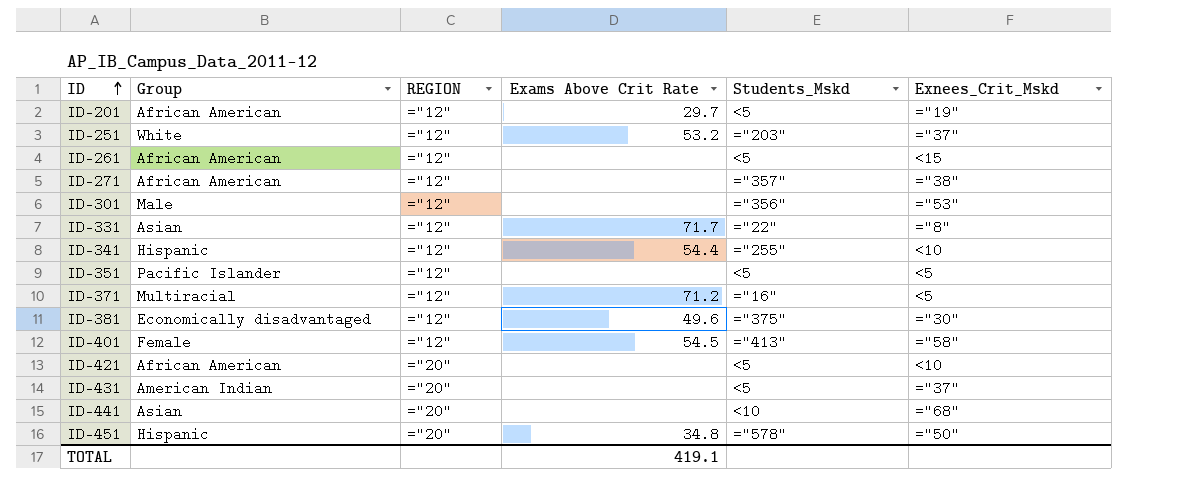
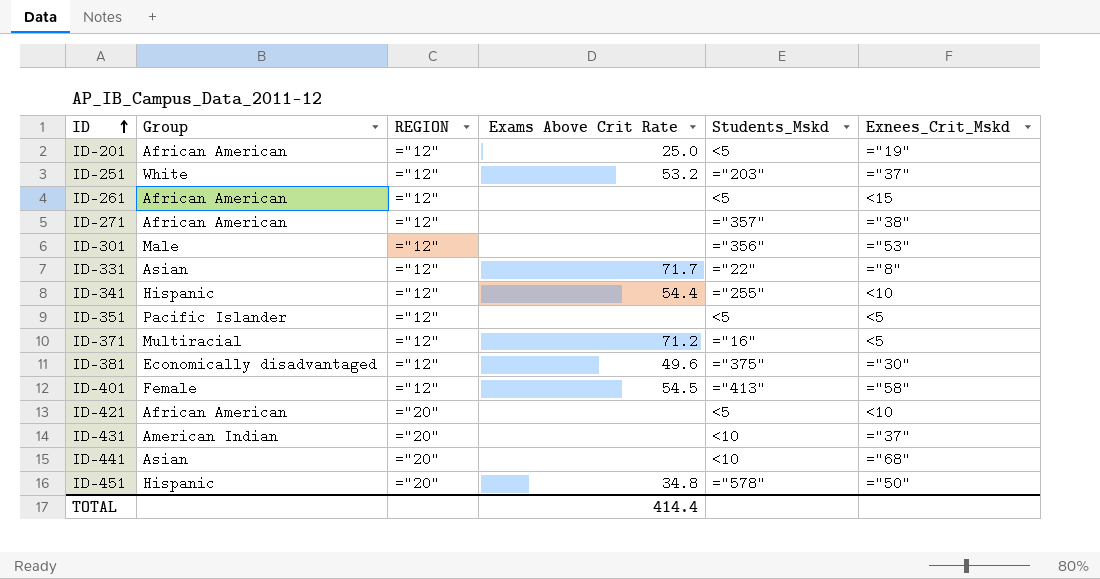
ID-201 | Exams Above Crit Rate: 29.7 -> 25.0
ID-431 | Students_Mskd: <5 -> <10
TOTAL | Exams Above Crit Rate: 419.1 -> 414.4

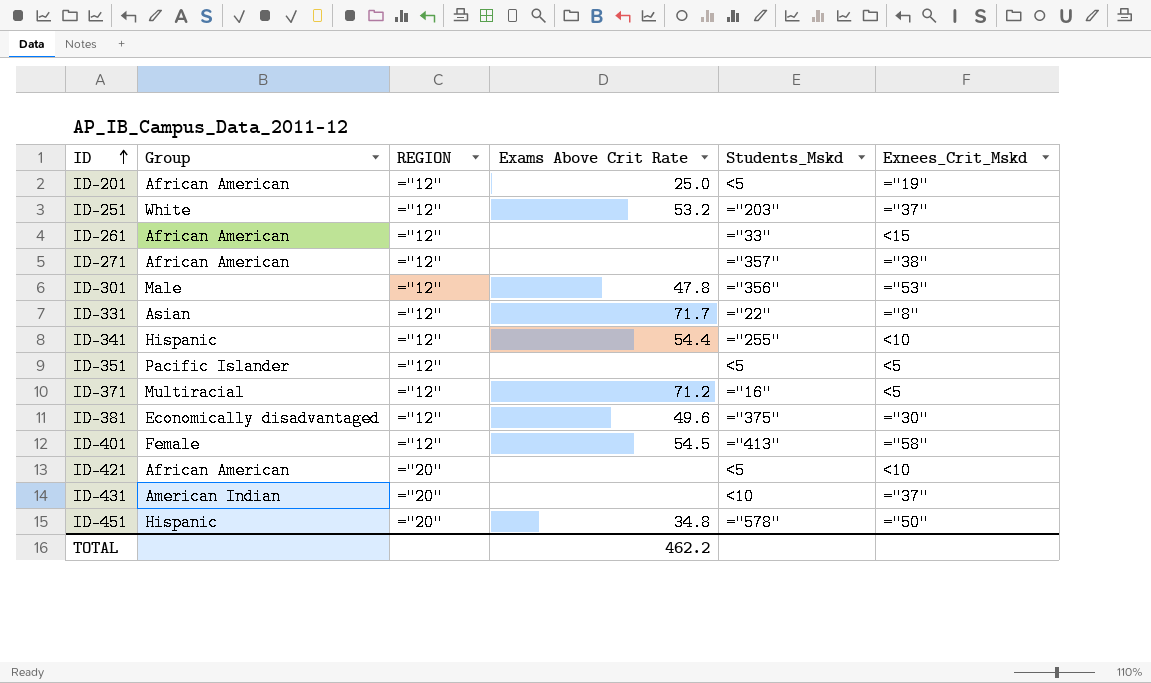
row ID-441: Asian | ="20" | none | <10 | ="68" -> none
ID-261 | Students_Mskd: <5 -> ="33"
ID-301 | Exams Above Crit Rate: none -> 47.8
TOTAL | Exams Above Crit Rate: 414.4 -> 462.2

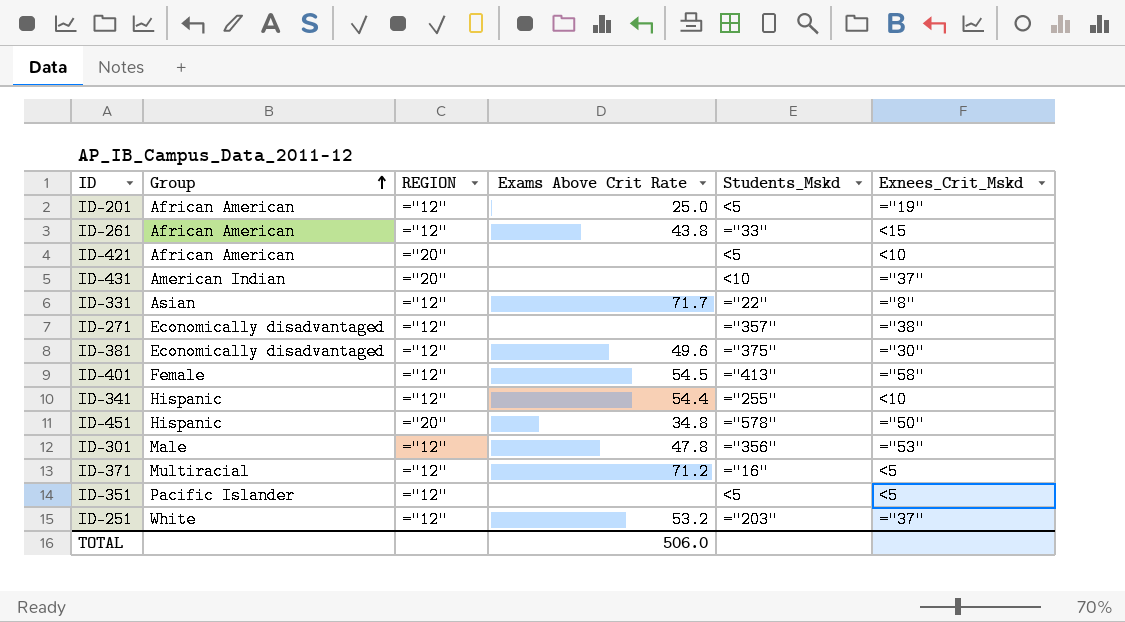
row order: ID ascending -> Group ascending
ID-261 | Exams Above Crit Rate: none -> 43.8
ID-271 | Group: African American -> Economically disadvantaged
TOTAL | Exams Above Crit Rate: 462.2 -> 506.0

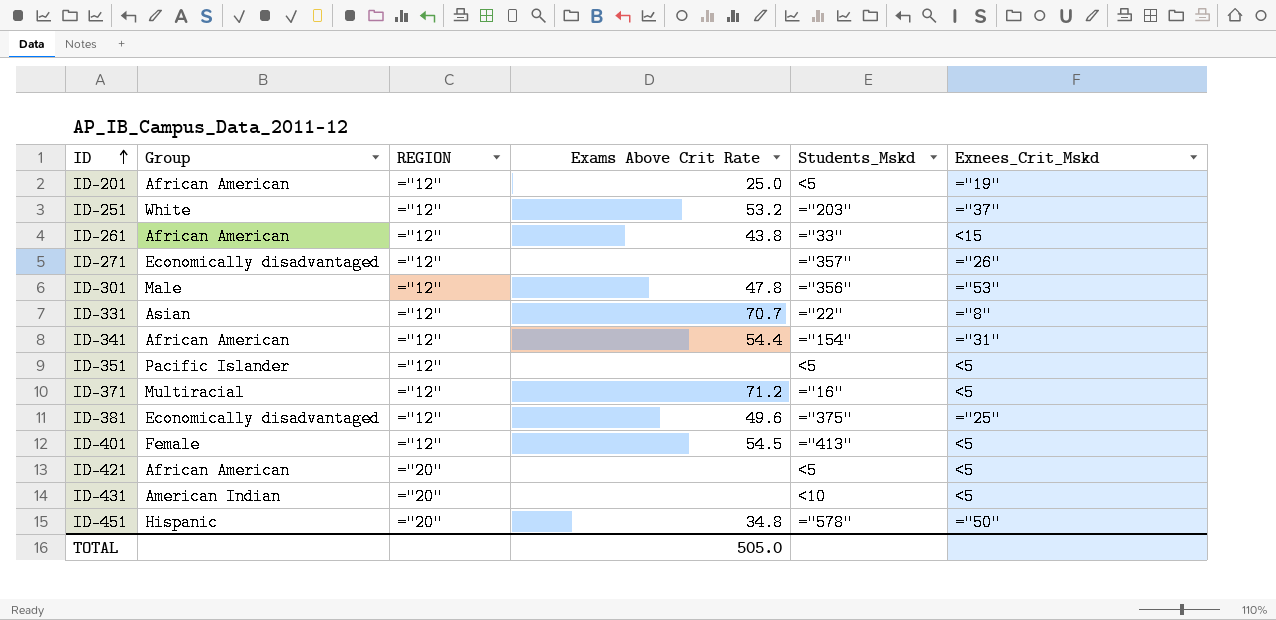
row order: Group ascending -> ID ascending
ID-271 | Exnees_Crit_Mskd: ="38" -> ="26"
ID-331 | Exams Above Crit Rate: 71.7 -> 70.7
ID-341 | Group: Hispanic -> African American
ID-341 | Students_Mskd: ="255" -> ="154"
ID-341 | Exnees_Crit_Mskd: <10 -> ="31"
ID-381 | Exnees_Crit_Mskd: ="30" -> ="25"
ID-401 | Exnees_Crit_Mskd: ="58" -> <5
ID-421 | Exnees_Crit_Mskd: <10 -> <5
ID-431 | Exnees_Crit_Mskd: ="37" -> <5
TOTAL | Exams Above Crit Rate: 506.0 -> 505.0

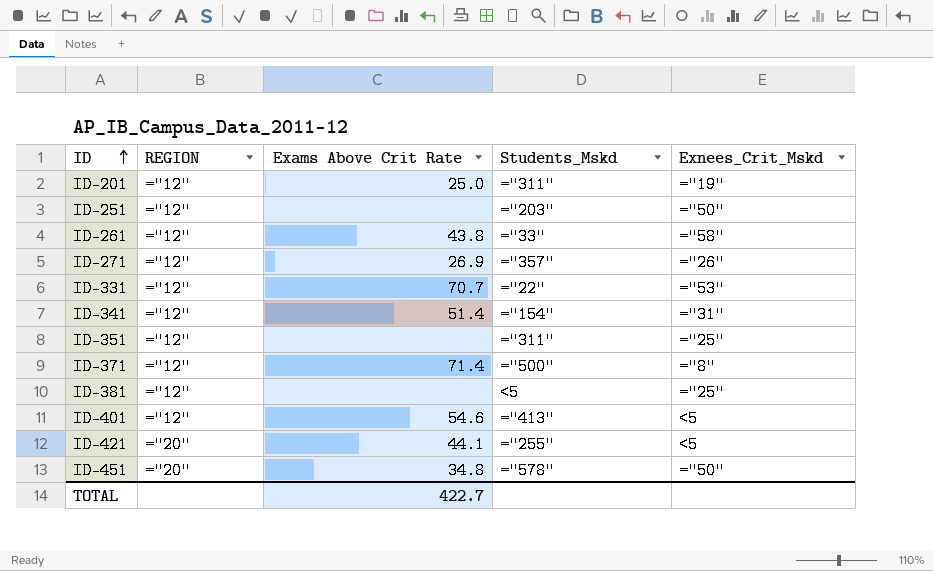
column Group | position: 2 -> none
row ID-301: Male | ="12" | 47.8 | ="356" | ="53" -> none
row ID-431: American Indian | ="20" | none | <10 | <5 -> none
ID-201 | Students_Mskd: <5 -> ="311"
ID-251 | Exams Above Crit Rate: 53.2 -> none
ID-251 | Exnees_Crit_Mskd: ="37" -> ="50"
ID-261 | Exnees_Crit_Mskd: <15 -> ="58"
ID-271 | Exams Above Crit Rate: none -> 26.9
ID-331 | Exnees_Crit_Mskd: ="8" -> ="53"
ID-341 | Exams Above Crit Rate: 54.4 -> 51.4
ID-351 | Students_Mskd: <5 -> ="311"
ID-351 | Exnees_Crit_Mskd: <5 -> ="25"
ID-371 | Exams Above Crit Rate: 71.2 -> 71.4
ID-371 | Students_Mskd: ="16" -> ="500"
ID-371 | Exnees_Crit_Mskd: <5 -> ="8"
ID-381 | Exams Above Crit Rate: 49.6 -> none
ID-381 | Students_Mskd: ="375" -> <5
ID-401 | Exams Above Crit Rate: 54.5 -> 54.6
ID-421 | Exams Above Crit Rate: none -> 44.1
ID-421 | Students_Mskd: <5 -> ="255"
TOTAL | Exams Above Crit Rate: 505.0 -> 422.7

